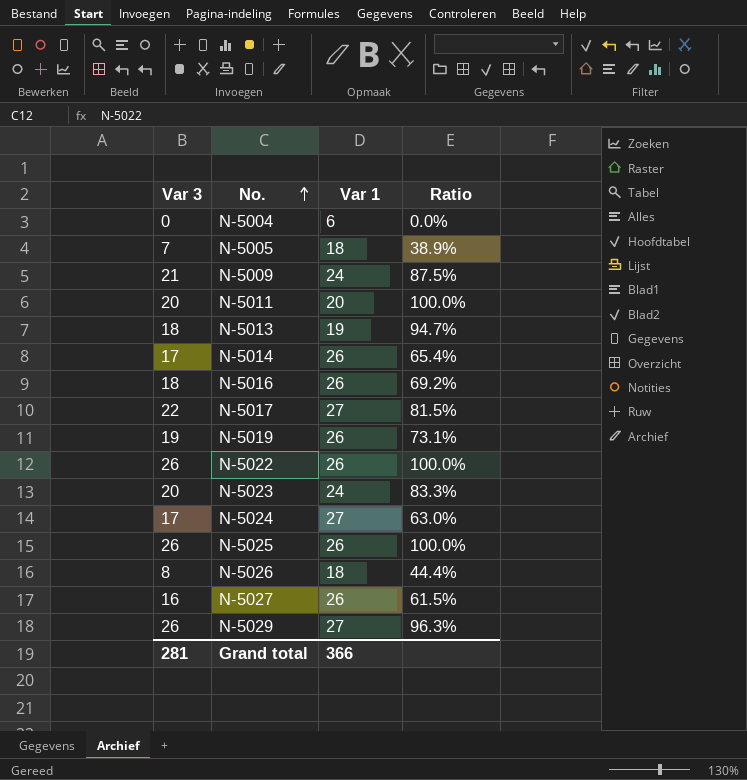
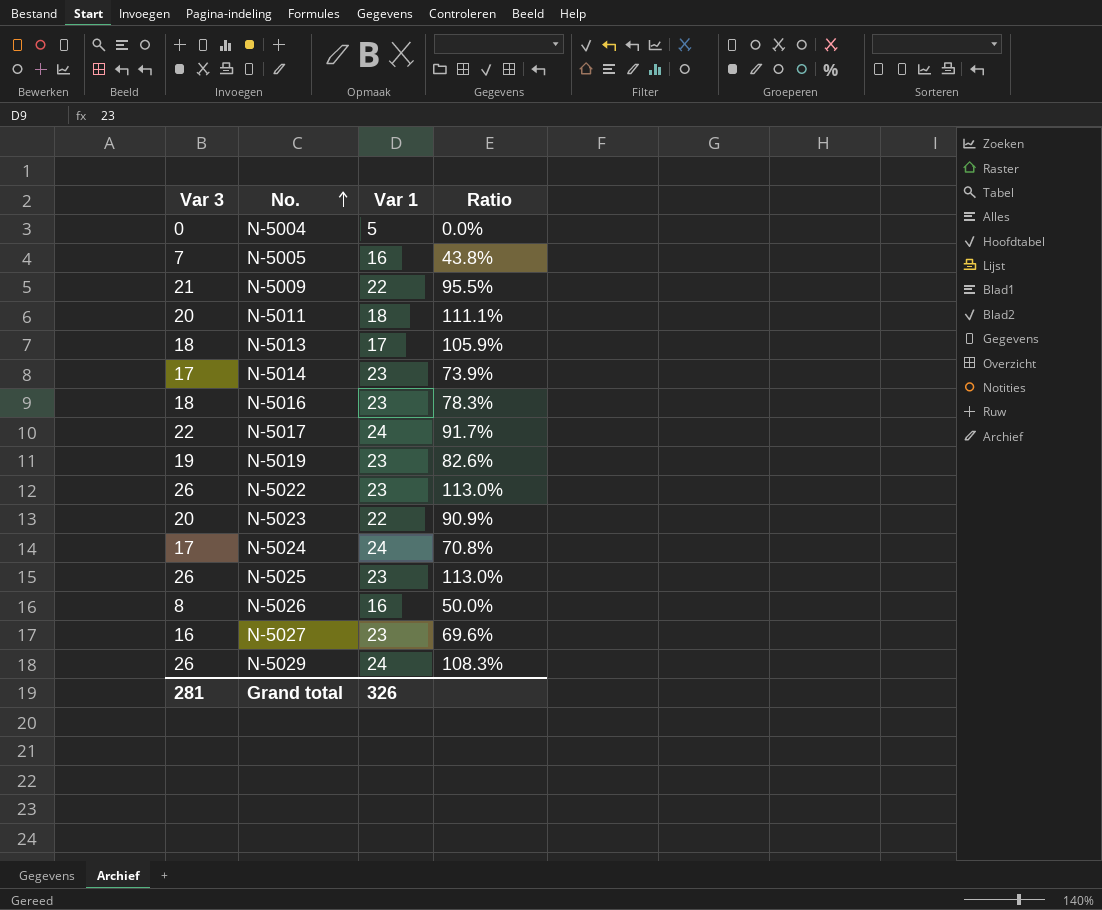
N-5004 | Var 1: 6 -> 5
N-5005 | Var 1: 18 -> 16
N-5005 | Ratio: 38.9% -> 43.8%
N-5009 | Var 1: 24 -> 22
N-5009 | Ratio: 87.5% -> 95.5%
N-5011 | Var 1: 20 -> 18
N-5011 | Ratio: 100.0% -> 111.1%
N-5013 | Var 1: 19 -> 17
N-5013 | Ratio: 94.7% -> 105.9%
N-5014 | Var 1: 26 -> 23
N-5014 | Ratio: 65.4% -> 73.9%
N-5016 | Var 1: 26 -> 23
N-5016 | Ratio: 69.2% -> 78.3%
N-5017 | Var 1: 27 -> 24
N-5017 | Ratio: 81.5% -> 91.7%
N-5019 | Var 1: 26 -> 23
N-5019 | Ratio: 73.1% -> 82.6%
N-5022 | Var 1: 26 -> 23
N-5022 | Ratio: 100.0% -> 113.0%
N-5023 | Var 1: 24 -> 22
N-5023 | Ratio: 83.3% -> 90.9%
N-5024 | Var 1: 27 -> 24
N-5024 | Ratio: 63.0% -> 70.8%
N-5025 | Var 1: 26 -> 23
N-5025 | Ratio: 100.0% -> 113.0%
N-5026 | Var 1: 18 -> 16
N-5026 | Ratio: 44.4% -> 50.0%
N-5027 | Var 1: 26 -> 23
N-5027 | Ratio: 61.5% -> 69.6%
N-5029 | Var 1: 27 -> 24
N-5029 | Ratio: 96.3% -> 108.3%
Grand total | Var 1: 366 -> 326

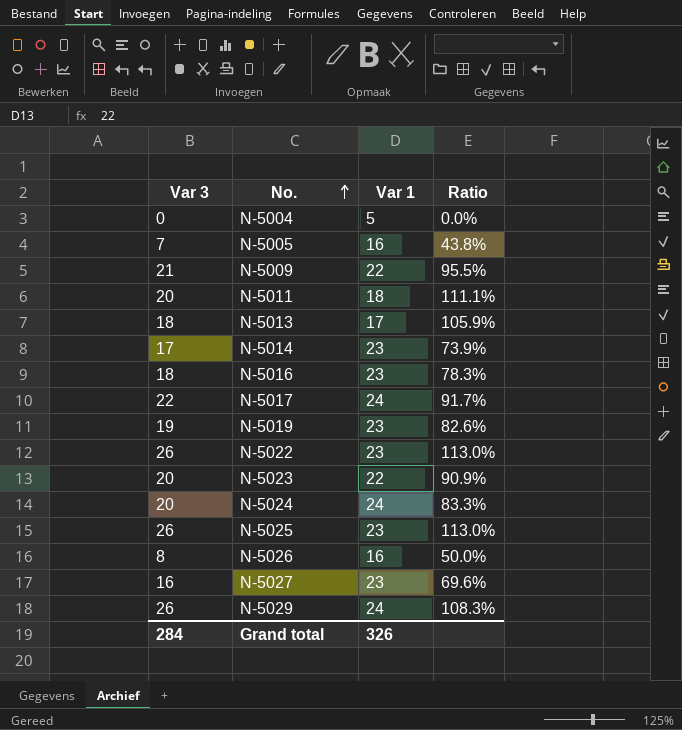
N-5024 | Var 3: 17 -> 20
N-5024 | Ratio: 70.8% -> 83.3%
Grand total | Var 3: 281 -> 284

